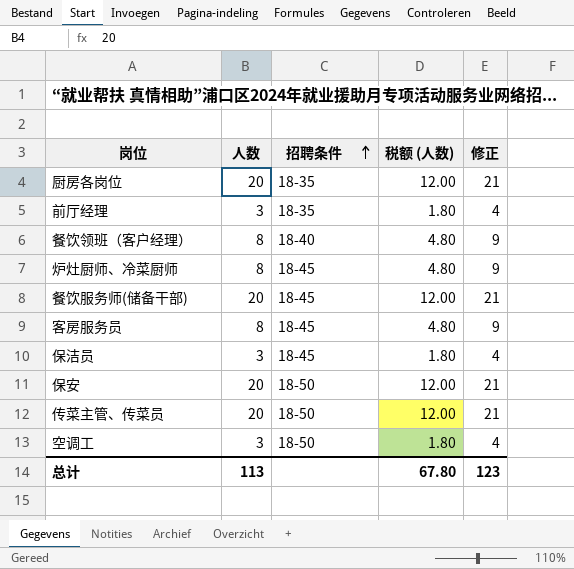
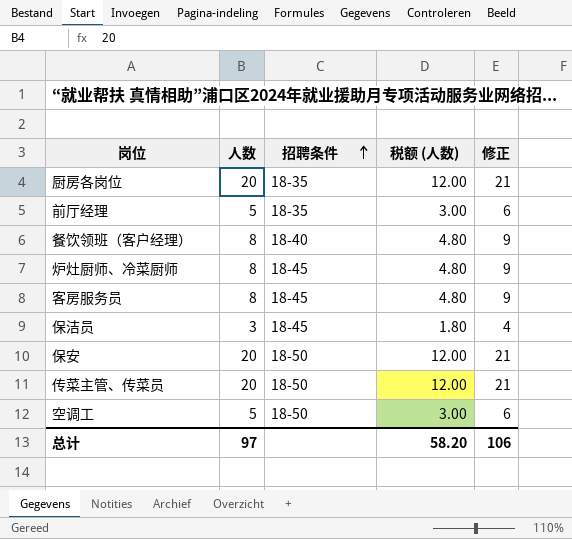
row 餐饮服务师(储备干部): 20 | 18-45 | 12.00 | 21 -> none
前厅经理 | 人数: 3 -> 5
前厅经理 | 税额 (人数): 1.80 -> 3.00
前厅经理 | 修正: 4 -> 6
空调工 | 人数: 3 -> 5
空调工 | 税额 (人数): 1.80 -> 3.00
空调工 | 修正: 4 -> 6
总计 | 人数: 113 -> 97
总计 | 税额 (人数): 67.80 -> 58.20
总计 | 修正: 123 -> 106

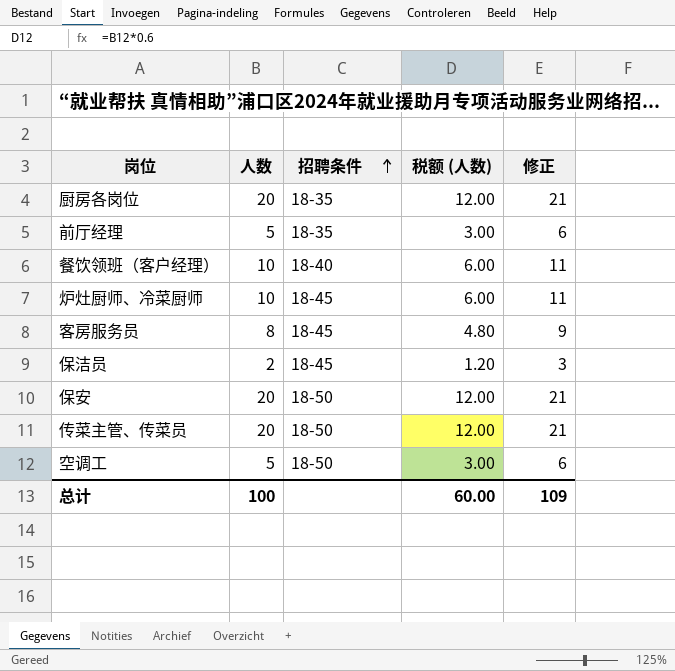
餐饮领班（客户经理） | 人数: 8 -> 10
餐饮领班（客户经理） | 税额 (人数): 4.80 -> 6.00
餐饮领班（客户经理） | 修正: 9 -> 11
炉灶厨师、冷菜厨师 | 人数: 8 -> 10
炉灶厨师、冷菜厨师 | 税额 (人数): 4.80 -> 6.00
炉灶厨师、冷菜厨师 | 修正: 9 -> 11
保洁员 | 人数: 3 -> 2
保洁员 | 税额 (人数): 1.80 -> 1.20
保洁员 | 修正: 4 -> 3
总计 | 人数: 97 -> 100
总计 | 税额 (人数): 58.20 -> 60.00
总计 | 修正: 106 -> 109

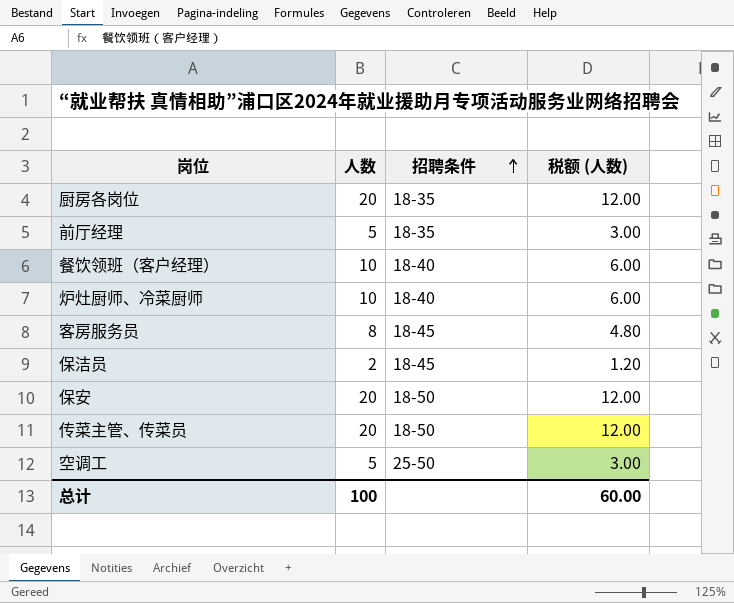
column 修正 | formula: [人数] + 1 -> none
炉灶厨师、冷菜厨师 | 招聘条件: 18-45 -> 18-40
空调工 | 招聘条件: 18-50 -> 25-50

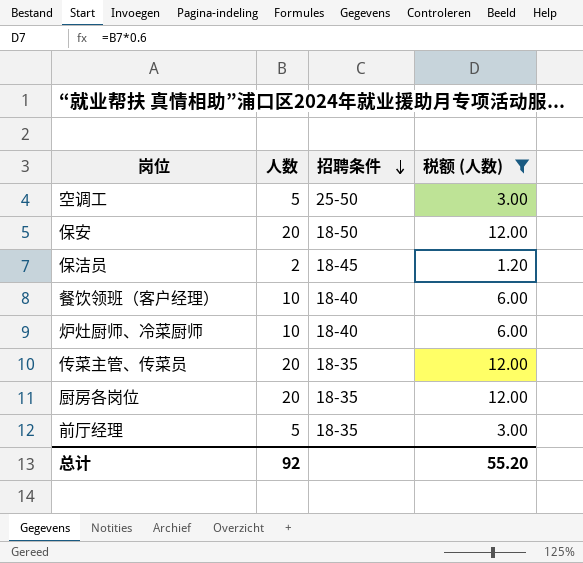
filter: none -> 税额 (人数) != 4.80
row order: 招聘条件 ascending -> 招聘条件 descending
传菜主管、传菜员 | 招聘条件: 18-50 -> 18-35
总计 | 人数: 100 -> 92
总计 | 税额 (人数): 60.00 -> 55.20

